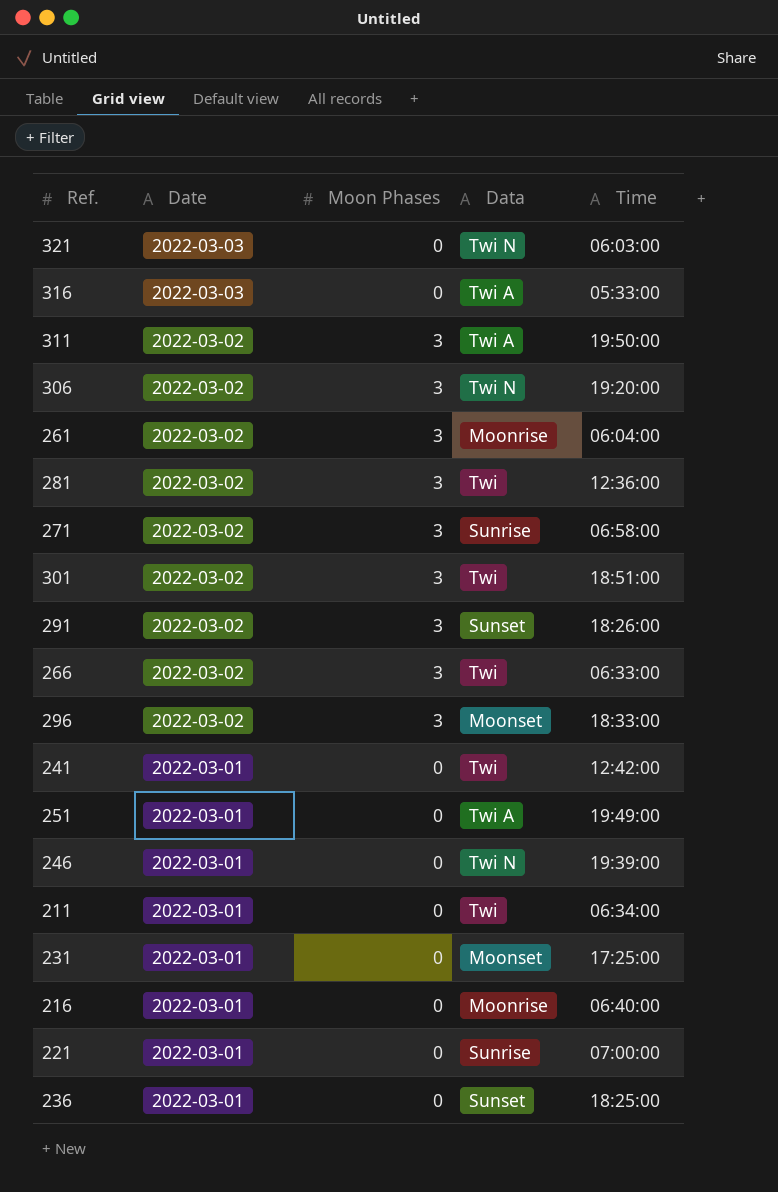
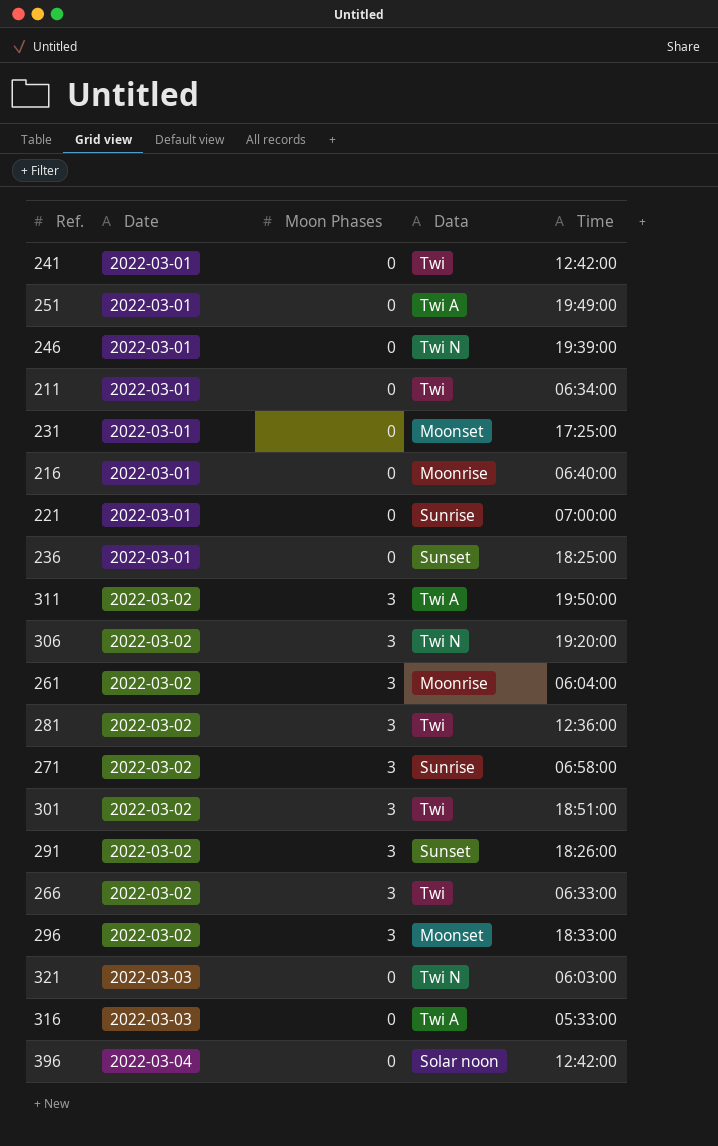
row order: Date descending -> Date ascending
row 396: none -> 2022-03-04 | 0 | Solar noon | 12:42:00

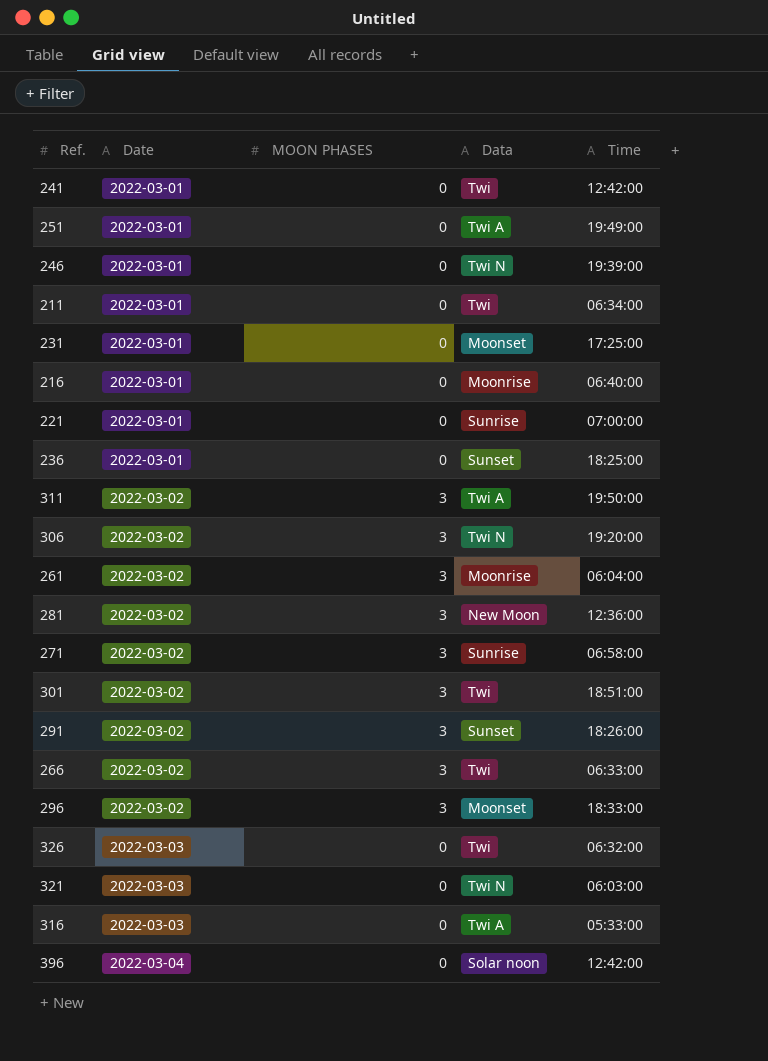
column name: Moon Phases -> MOON PHASES
281 | Data: Twi -> New Moon
row 326: none -> 2022-03-03 | 0 | Twi | 06:32:00

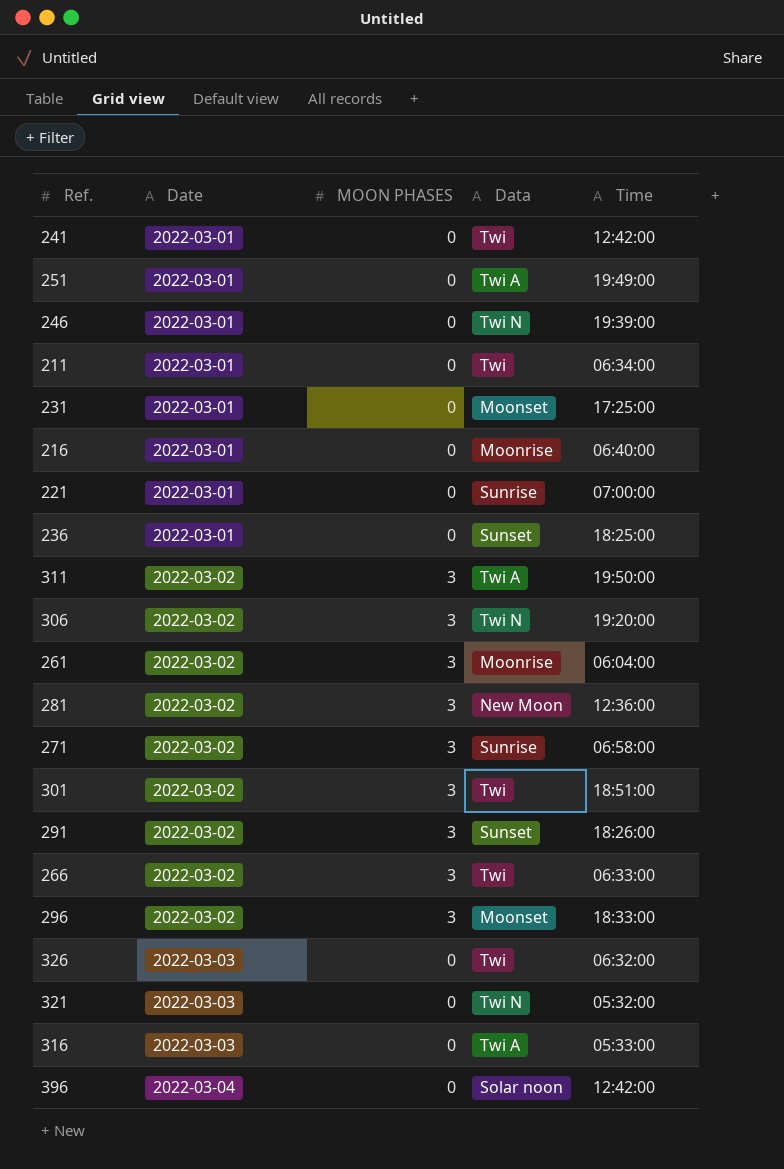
321 | Time: 06:03:00 -> 05:32:00

